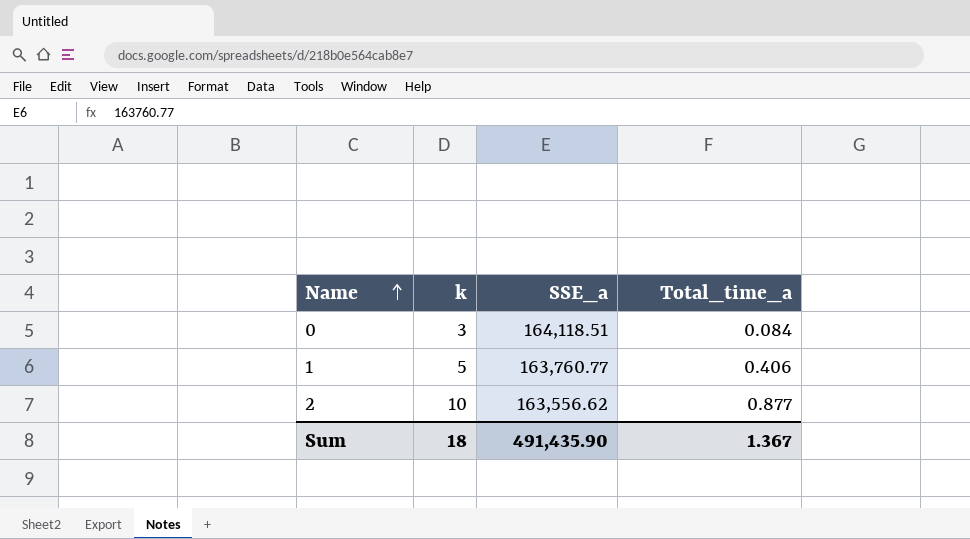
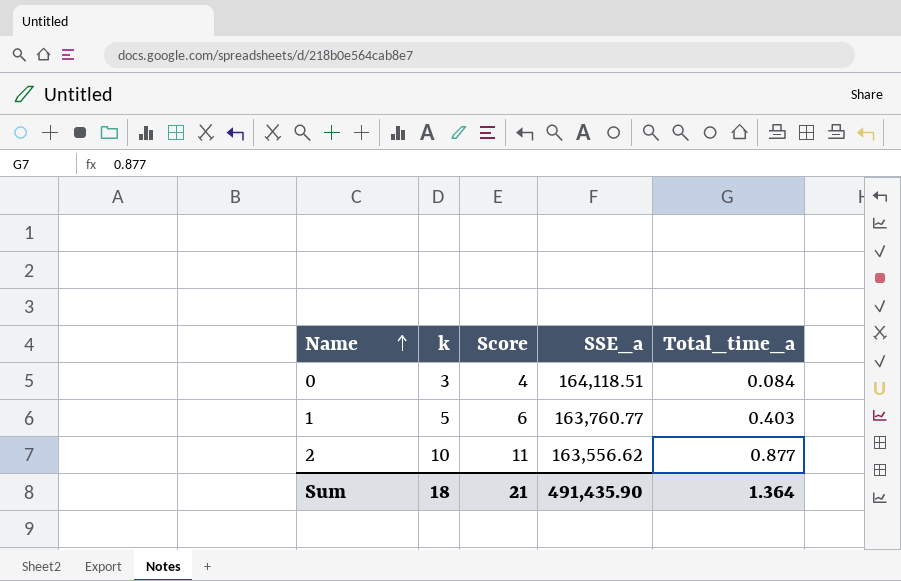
column Score | formula: none -> [k] + 1
1 | Total_time_a: 0.406 -> 0.403
Sum | Total_time_a: 1.367 -> 1.364

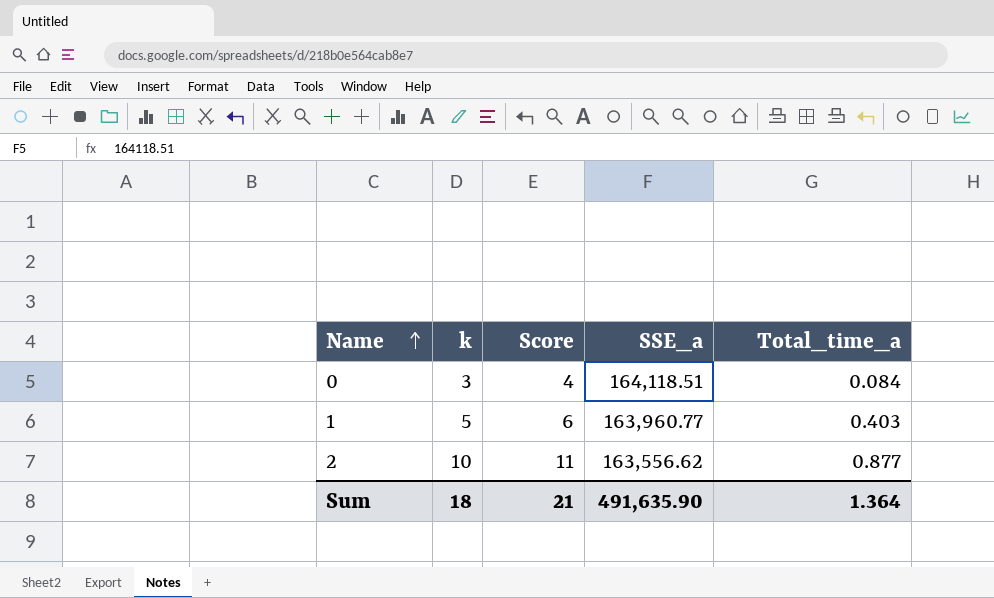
1 | SSE_a: 163,760.77 -> 163,960.77
Sum | SSE_a: 491,435.90 -> 491,635.90

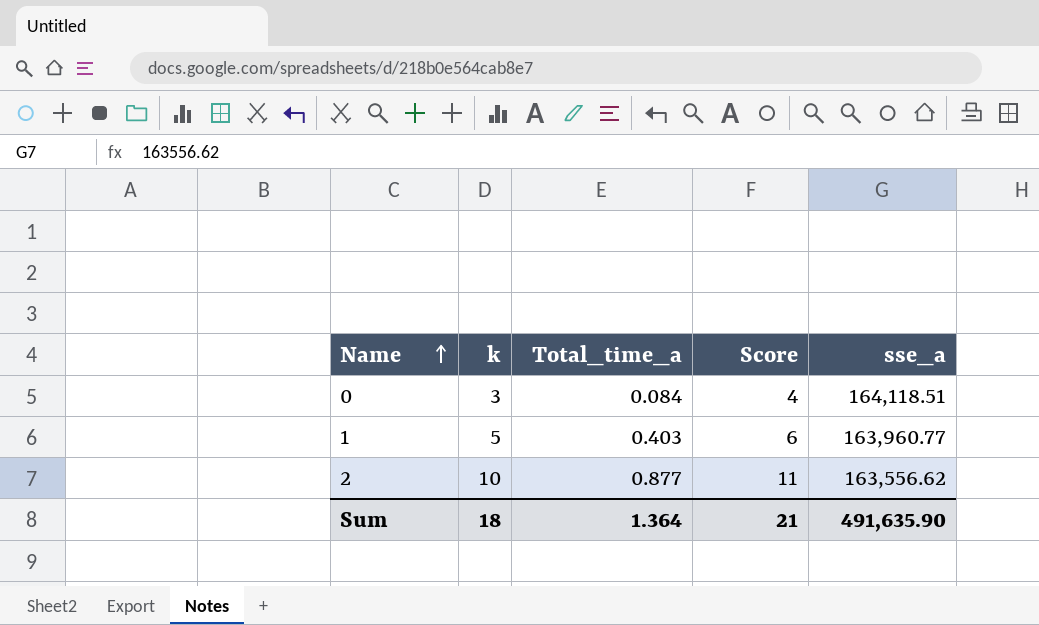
column Total_time_a | position: 5 -> 3
column name: SSE_a -> sse_a

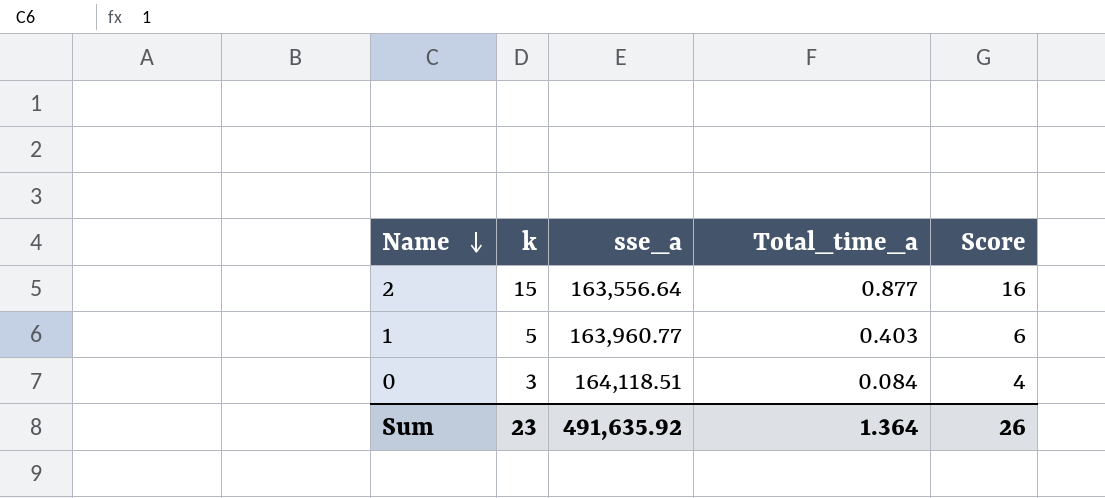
row order: Name ascending -> Name descending
column sse_a | position: 5 -> 3
2 | k: 10 -> 15
2 | sse_a: 163,556.62 -> 163,556.64
2 | Score: 11 -> 16
Sum | k: 18 -> 23
Sum | sse_a: 491,635.90 -> 491,635.92
Sum | Score: 21 -> 26

